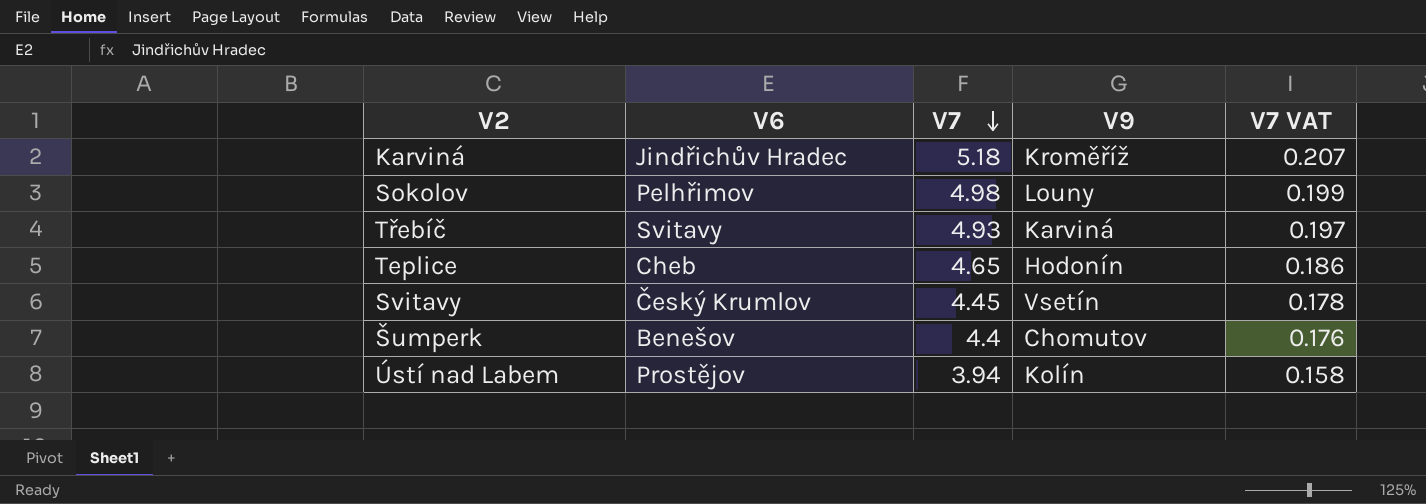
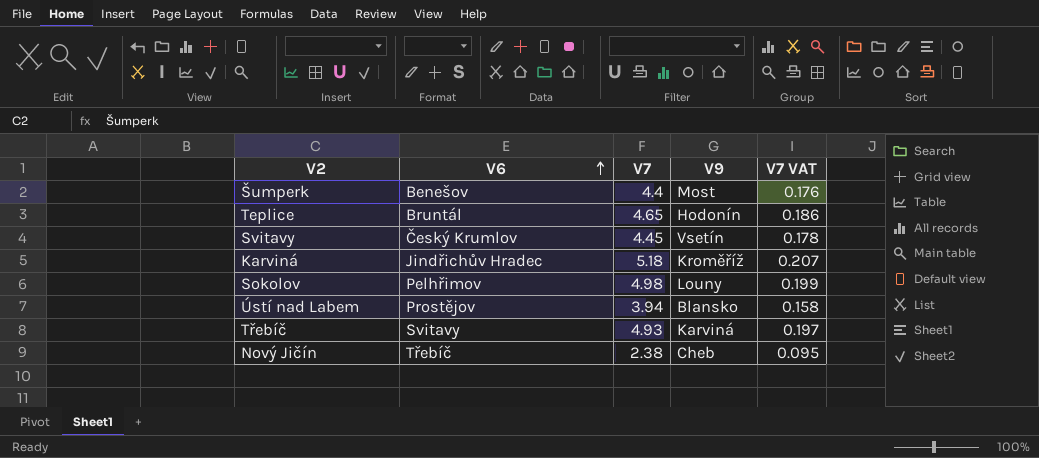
row order: V7 descending -> V6 ascending
Šumperk | V9: Chomutov -> Most
Teplice | V6: Cheb -> Bruntál
Ústí nad Labem | V9: Kolín -> Blansko
row Nový Jičín: none -> Třebíč | 2.38 | Cheb | 0.095

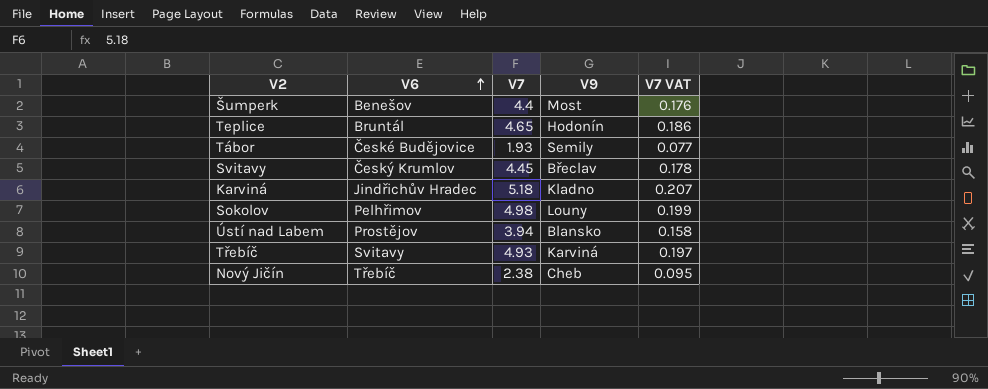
row Tábor: none -> České Budějovice | 1.93 | Semily | 0.077
Svitavy | V9: Vsetín -> Břeclav
Karviná | V9: Kroměříž -> Kladno

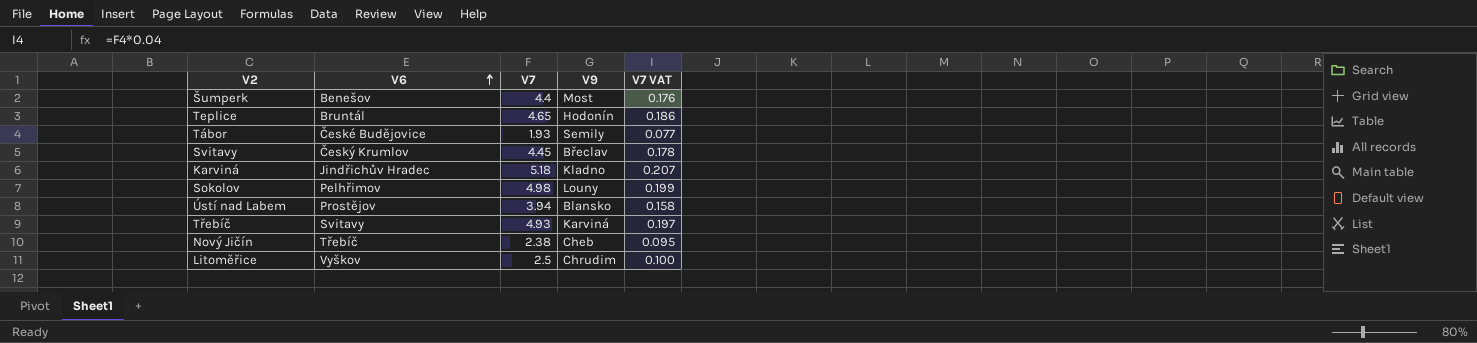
row Litoměřice: none -> Vyškov | 2.5 | Chrudim | 0.100

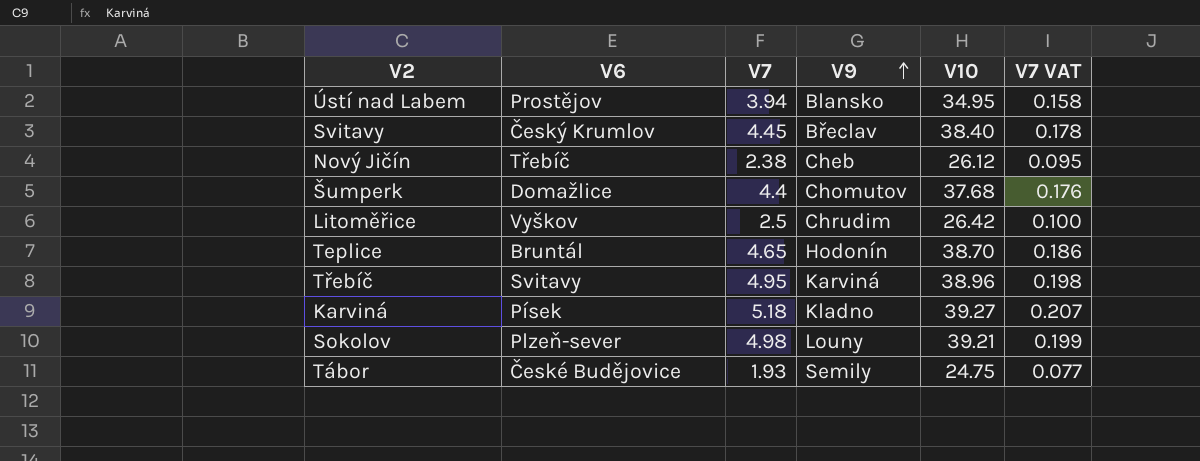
row order: V6 ascending -> V9 ascending
column V10 | position: none -> 5
Šumperk | V6: Benešov -> Domažlice
Šumperk | V9: Most -> Chomutov
Třebíč | V7: 4.93 -> 4.95
Třebíč | V7 VAT: 0.197 -> 0.198
Karviná | V6: Jindřichův Hradec -> Písek
Sokolov | V6: Pelhřimov -> Plzeň-sever

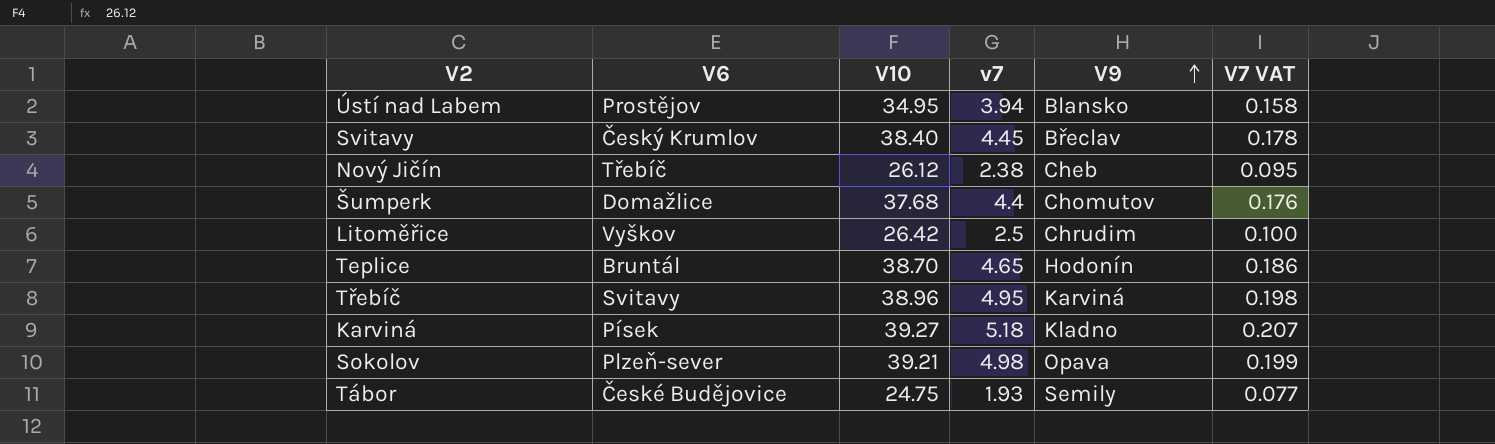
column V10 | position: 5 -> 3
column name: V7 -> v7
Sokolov | V9: Louny -> Opava

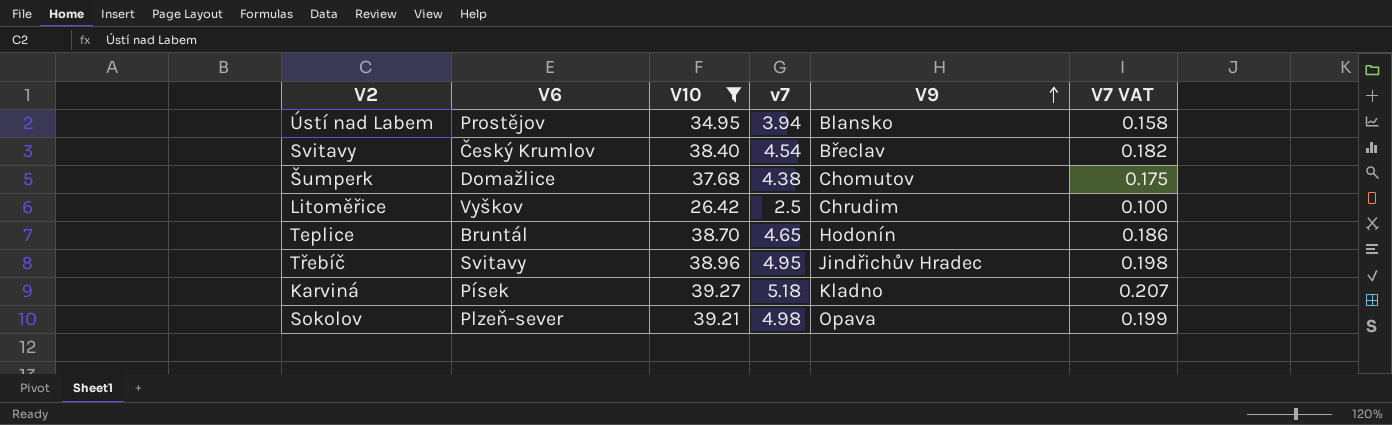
filter: none -> V10 >= 26.42
Svitavy | v7: 4.45 -> 4.54
Svitavy | V7 VAT: 0.178 -> 0.182
Šumperk | v7: 4.4 -> 4.38
Šumperk | V7 VAT: 0.176 -> 0.175
Třebíč | V9: Karviná -> Jindřichův Hradec

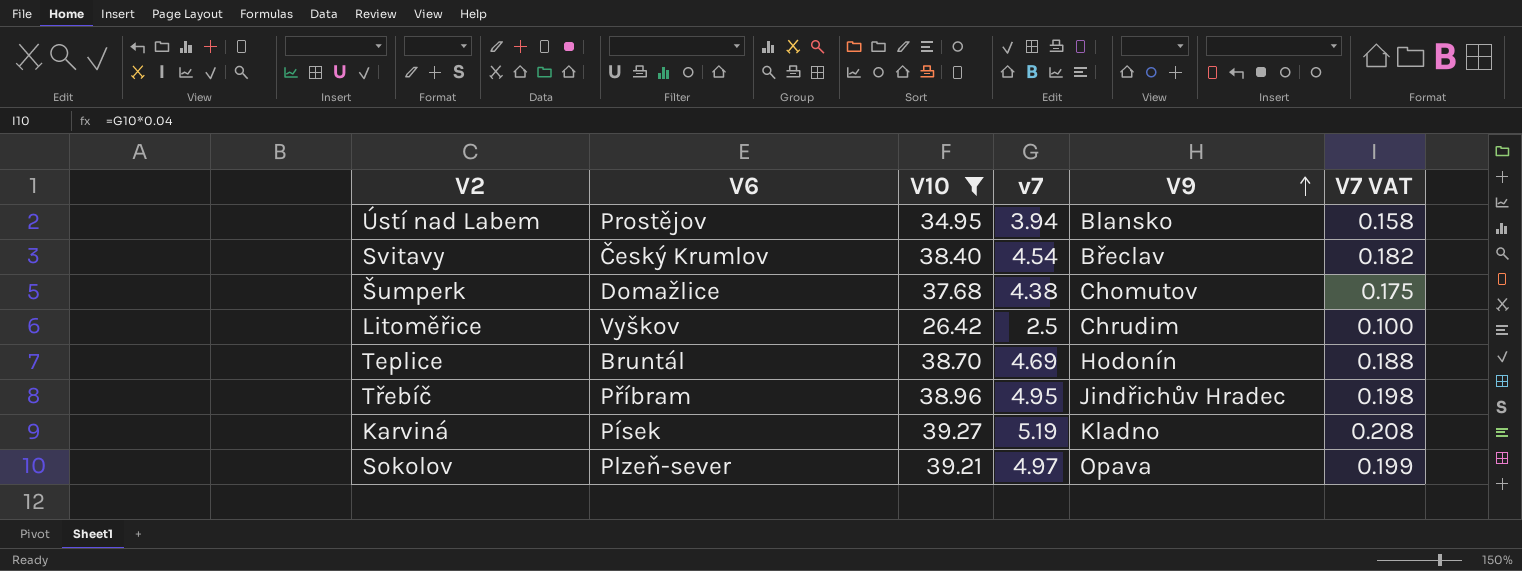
Teplice | v7: 4.65 -> 4.69
Teplice | V7 VAT: 0.186 -> 0.188
Třebíč | V6: Svitavy -> Příbram
Karviná | v7: 5.18 -> 5.19
Karviná | V7 VAT: 0.207 -> 0.208
Sokolov | v7: 4.98 -> 4.97

